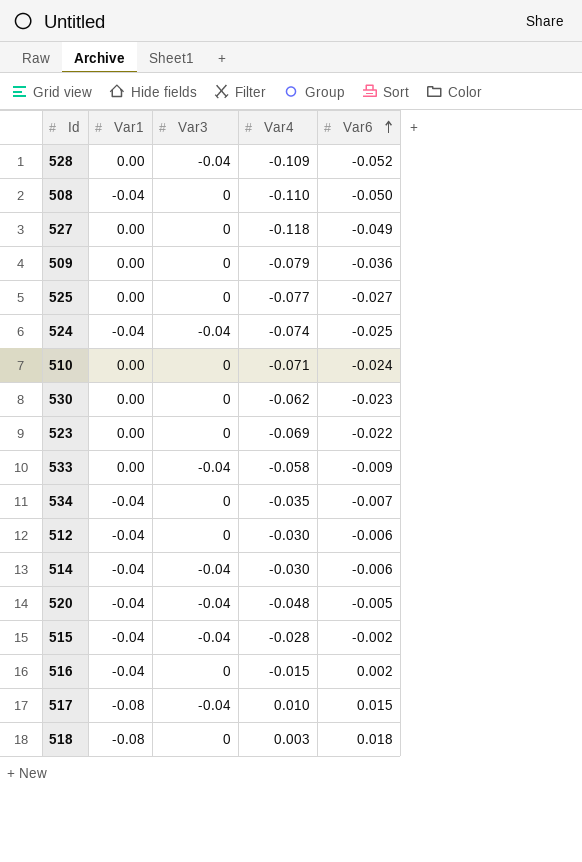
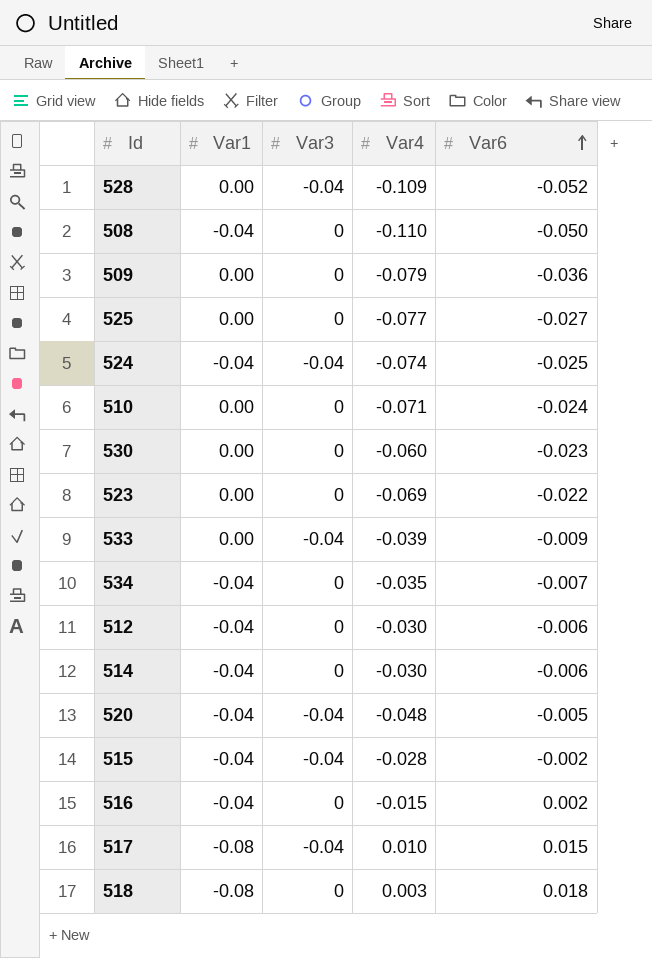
row 527: 0.00 | 0 | -0.118 | -0.049 -> none
530 | Var4: -0.062 -> -0.060
533 | Var4: -0.058 -> -0.039
514 | Var3: -0.04 -> 0

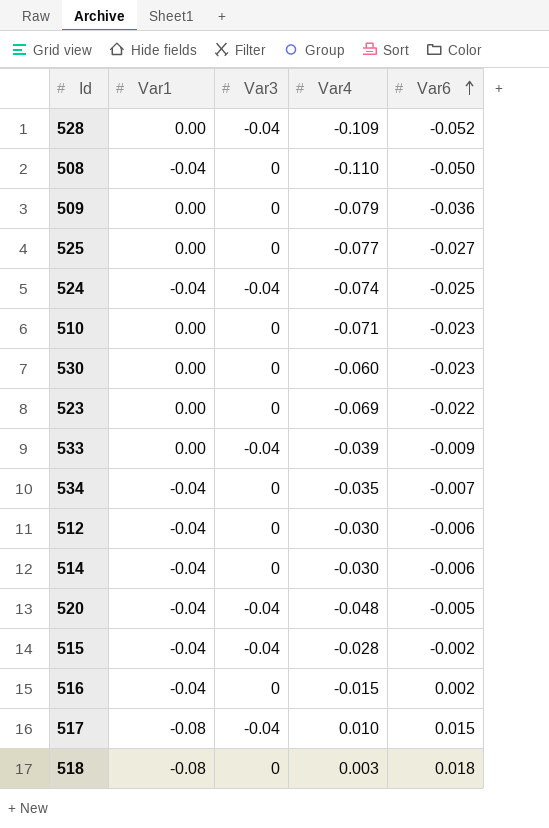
510 | Var6: -0.024 -> -0.023

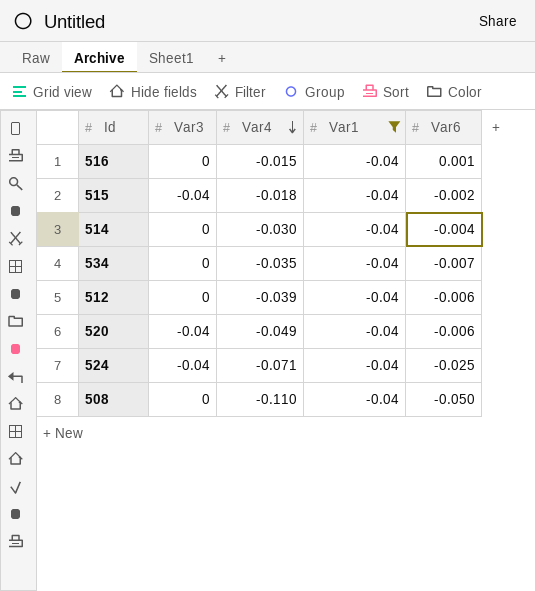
filter: none -> Var1 = -0.04
row order: Var6 ascending -> Var4 descending
column Var1 | position: 2 -> 4
516 | Var6: 0.002 -> 0.001
515 | Var4: -0.028 -> -0.018
514 | Var6: -0.006 -> -0.004
512 | Var4: -0.030 -> -0.039
520 | Var4: -0.048 -> -0.049
520 | Var6: -0.005 -> -0.006
524 | Var4: -0.074 -> -0.071

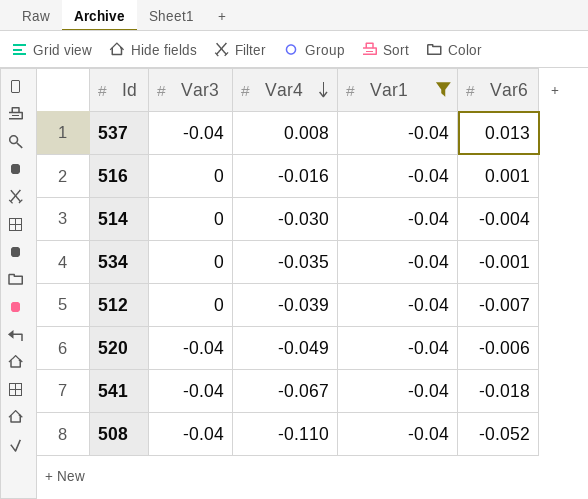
row 515: -0.04 | -0.018 | -0.04 | -0.002 -> none
row 524: -0.04 | -0.071 | -0.04 | -0.025 -> none
row 537: none -> -0.04 | 0.008 | -0.04 | 0.013
516 | Var4: -0.015 -> -0.016
534 | Var6: -0.007 -> -0.001
512 | Var6: -0.006 -> -0.007
row 541: none -> -0.04 | -0.067 | -0.04 | -0.018
508 | Var3: 0 -> -0.04
508 | Var6: -0.050 -> -0.052

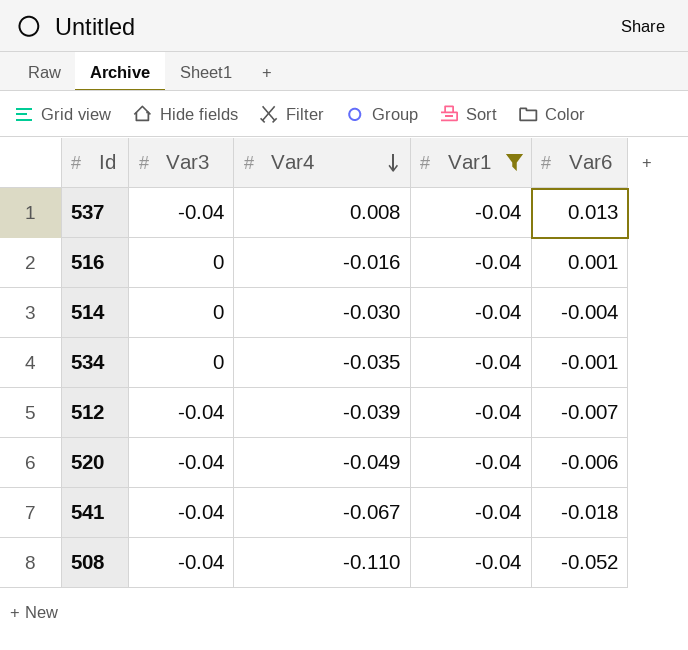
512 | Var3: 0 -> -0.04

